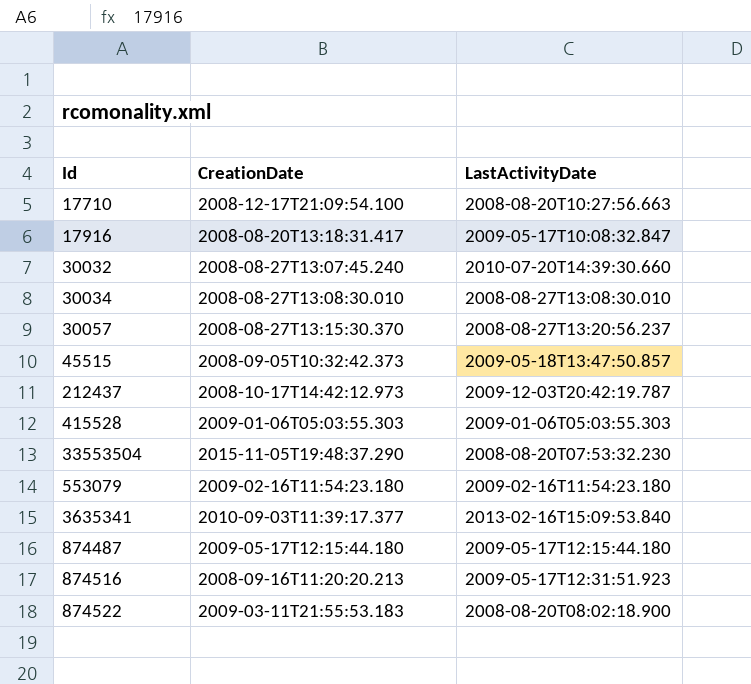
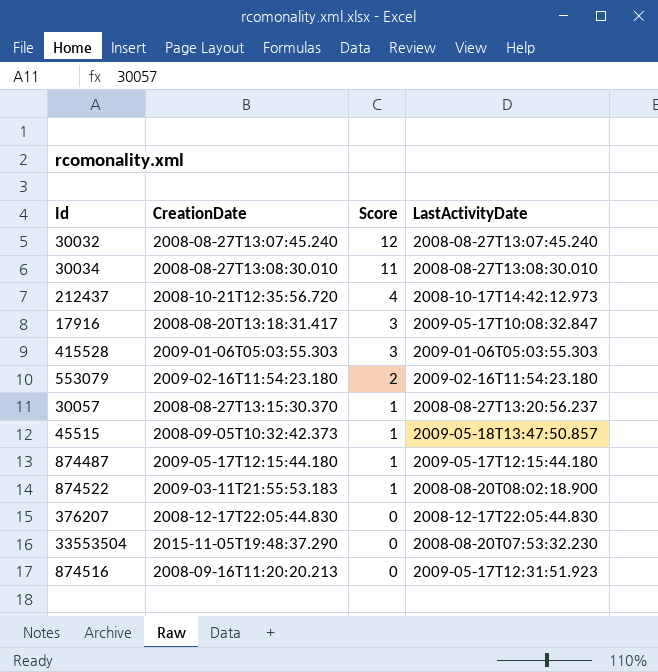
row order: none -> Score descending
column Score | position: none -> 3
row 17710: 2008-12-17T21:09:54.100 | 2008-08-20T10:27:56.663 -> none
row 3635341: 2010-09-03T11:39:17.377 | 2013-02-16T15:09:53.840 -> none
30032 | LastActivityDate: 2010-07-20T14:39:30.660 -> 2008-08-27T13:07:45.240
212437 | CreationDate: 2008-10-17T14:42:12.973 -> 2008-10-21T12:35:56.720
212437 | LastActivityDate: 2009-12-03T20:42:19.787 -> 2008-10-17T14:42:12.973
row 376207: none -> 2008-12-17T22:05:44.830 | 0 | 2008-12-17T22:05:44.830

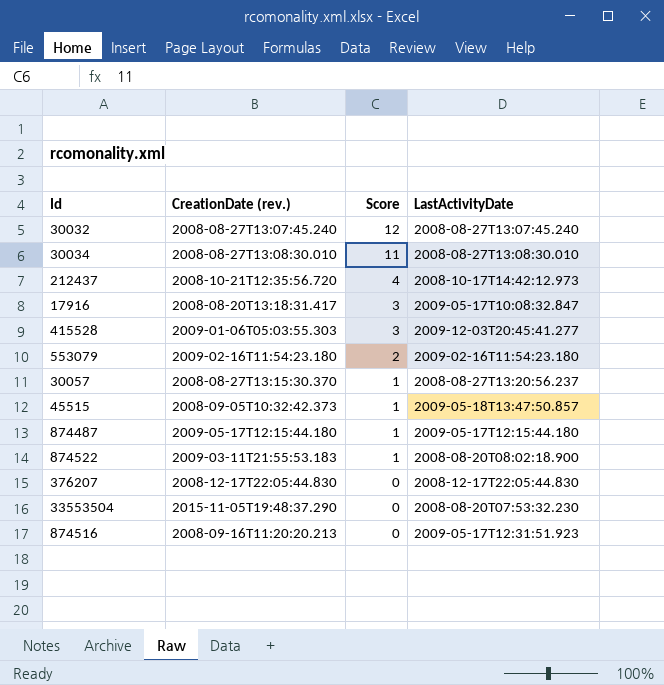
column name: CreationDate -> CreationDate (rev.)
415528 | LastActivityDate: 2009-01-06T05:03:55.303 -> 2009-12-03T20:45:41.277

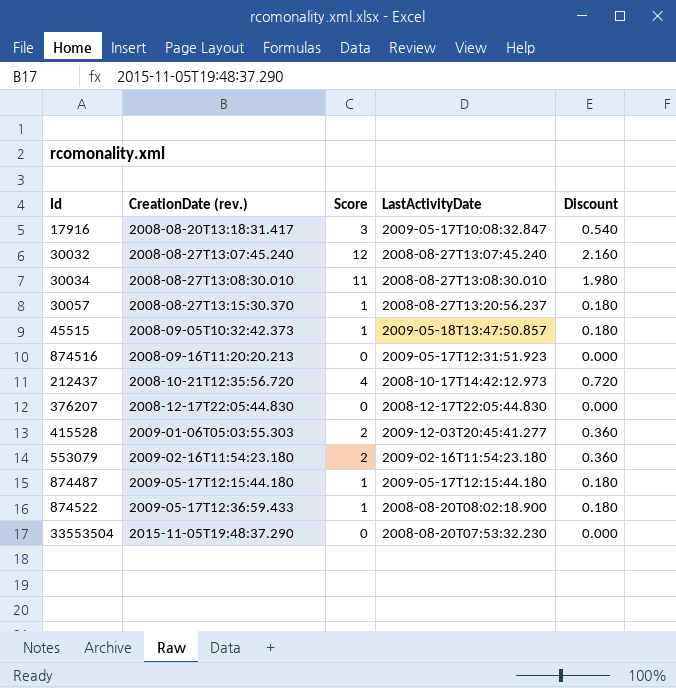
row order: Score descending -> CreationDate (rev.) ascending
column Discount | formula: none -> [Score] * 0.18
415528 | Score: 3 -> 2
874522 | CreationDate (rev.): 2009-03-11T21:55:53.183 -> 2009-05-17T12:36:59.433

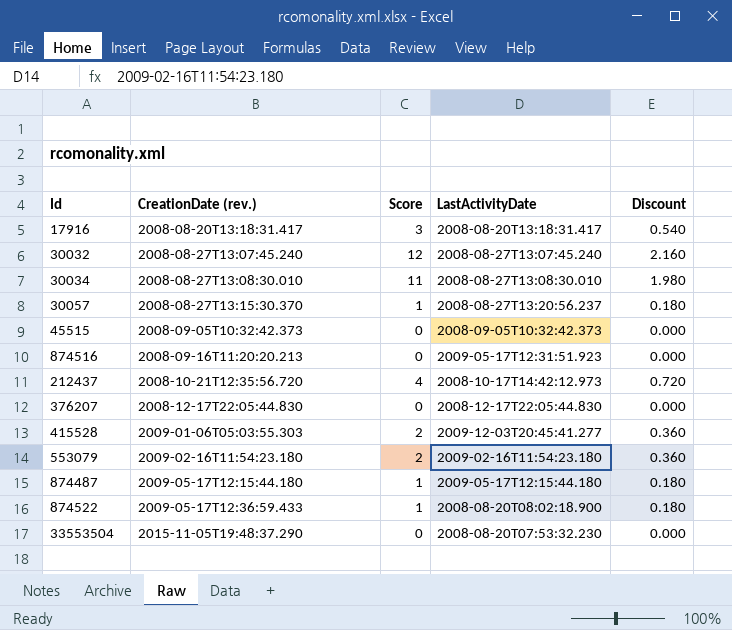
17916 | LastActivityDate: 2009-05-17T10:08:32.847 -> 2008-08-20T13:18:31.417
45515 | Score: 1 -> 0
45515 | LastActivityDate: 2009-05-18T13:47:50.857 -> 2008-09-05T10:32:42.373
45515 | Discount: 0.180 -> 0.000

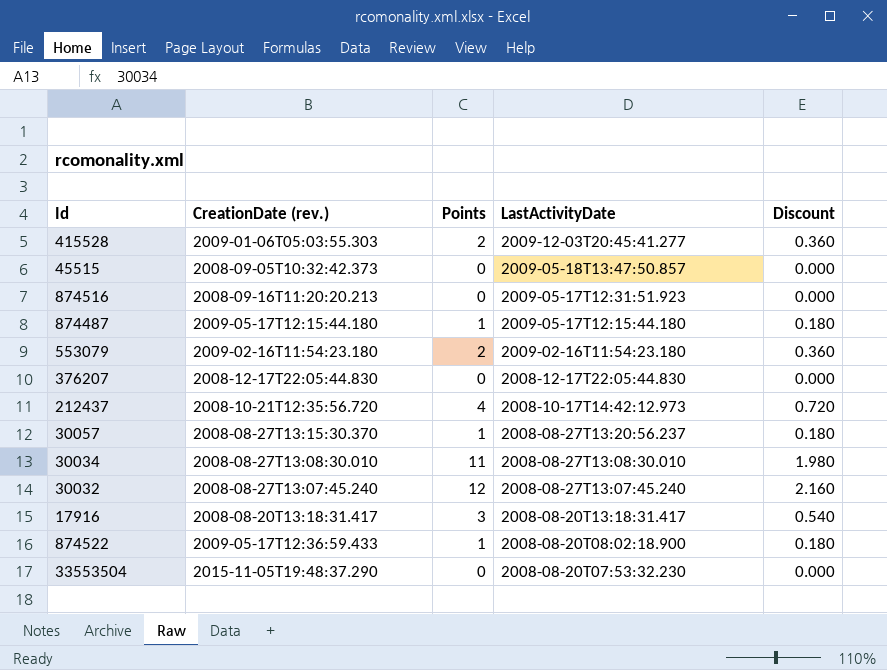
row order: CreationDate (rev.) ascending -> LastActivityDate descending
column name: Score -> Points
45515 | LastActivityDate: 2008-09-05T10:32:42.373 -> 2009-05-18T13:47:50.857

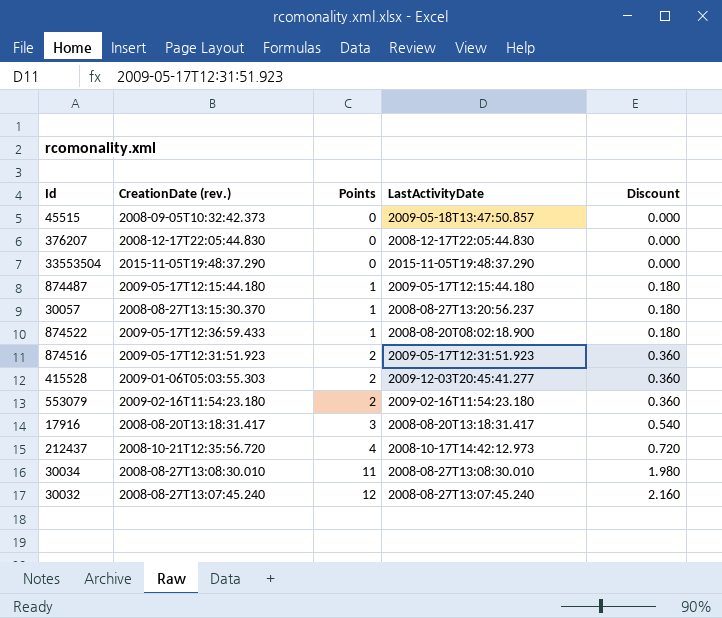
row order: LastActivityDate descending -> Points ascending
33553504 | LastActivityDate: 2008-08-20T07:53:32.230 -> 2015-11-05T19:48:37.290
874516 | CreationDate (rev.): 2008-09-16T11:20:20.213 -> 2009-05-17T12:31:51.923
874516 | Points: 0 -> 2
874516 | Discount: 0.000 -> 0.360

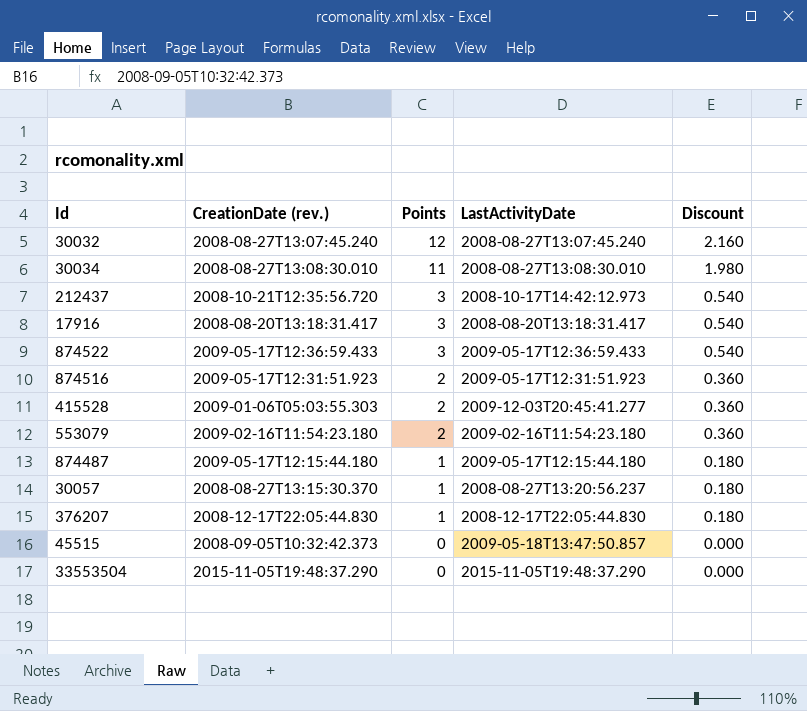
row order: Points ascending -> Points descending
212437 | Points: 4 -> 3
212437 | Discount: 0.720 -> 0.540
874522 | Points: 1 -> 3
874522 | LastActivityDate: 2008-08-20T08:02:18.900 -> 2009-05-17T12:36:59.433
874522 | Discount: 0.180 -> 0.540
376207 | Points: 0 -> 1
376207 | Discount: 0.000 -> 0.180

